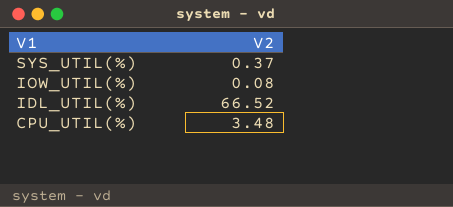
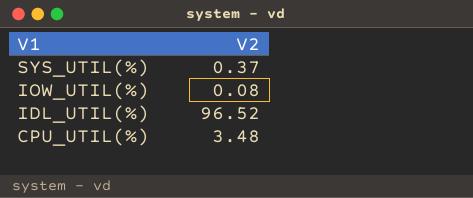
IDL_UTIL(%) | V2: 66.52 -> 96.52

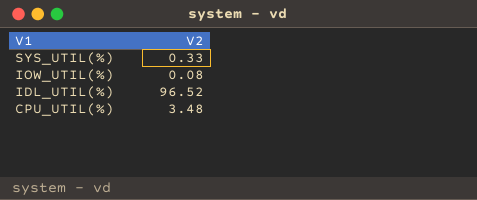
SYS_UTIL(%) | V2: 0.37 -> 0.33

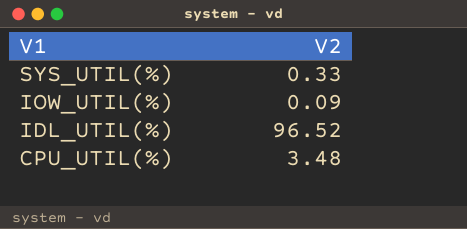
IOW_UTIL(%) | V2: 0.08 -> 0.09

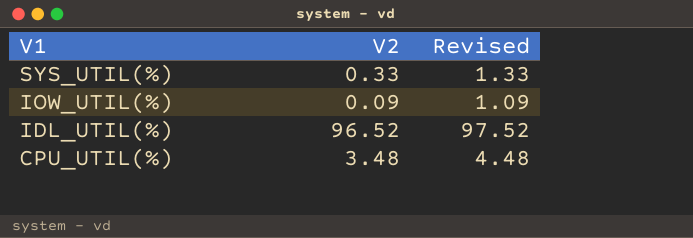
column Revised | formula: none -> [V2] + 1

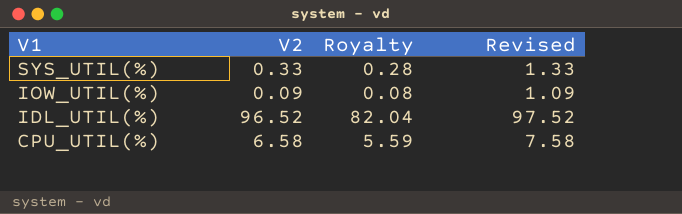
column Royalty | formula: none -> [V2] * 0.85
CPU_UTIL(%) | V2: 3.48 -> 6.58
CPU_UTIL(%) | Revised: 4.48 -> 7.58

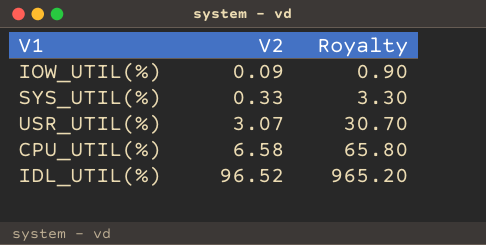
row order: V1 descending -> V2 ascending
column Revised | formula: [V2] + 1 -> none
column Royalty | formula: [V2] * 0.85 -> [V2] * 10
row USR_UTIL(%): none -> 3.07 | 30.70

